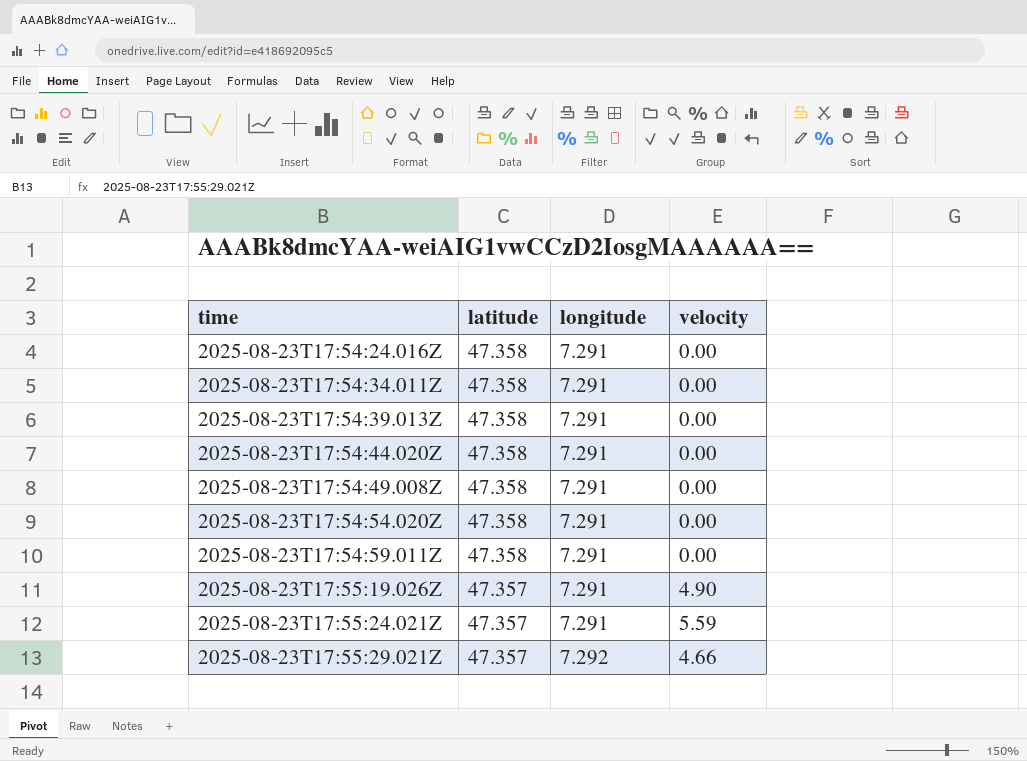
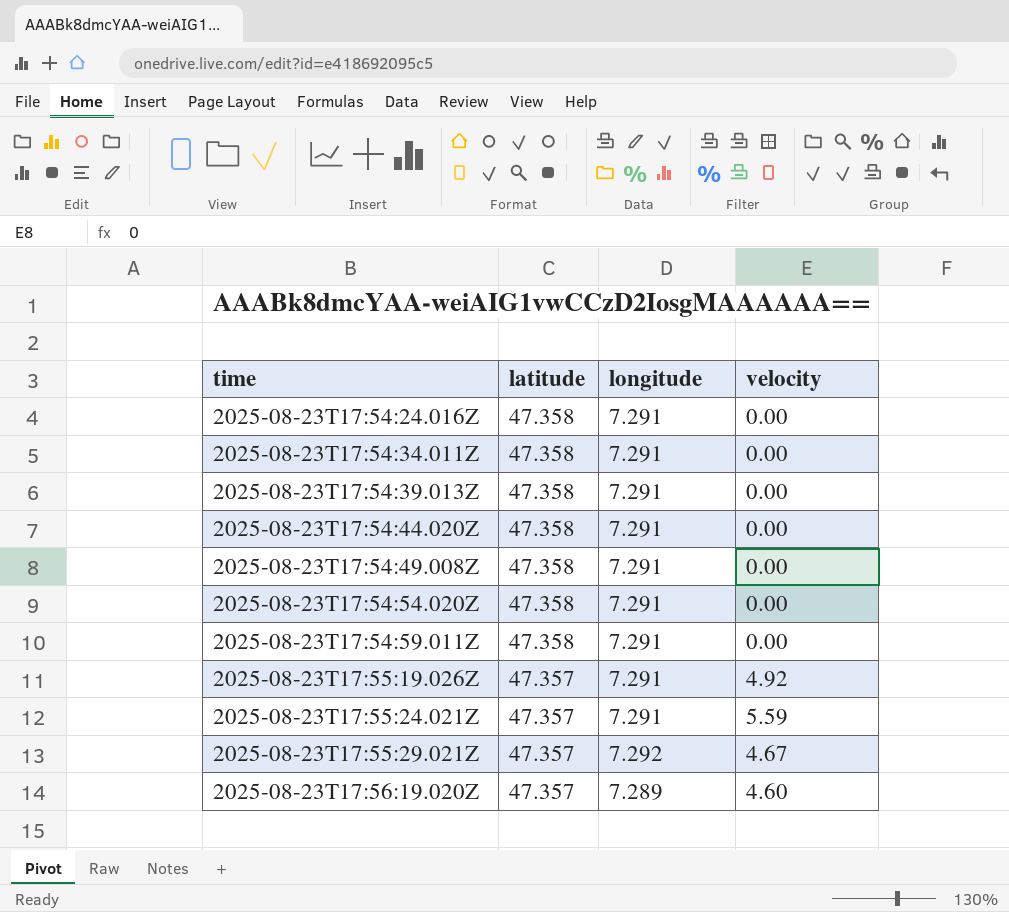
2025-08-23T17:55:19.026Z | velocity: 4.90 -> 4.92
2025-08-23T17:55:29.021Z | velocity: 4.66 -> 4.67
row 2025-08-23T17:56:19.020Z: none -> 47.357 | 7.289 | 4.60

